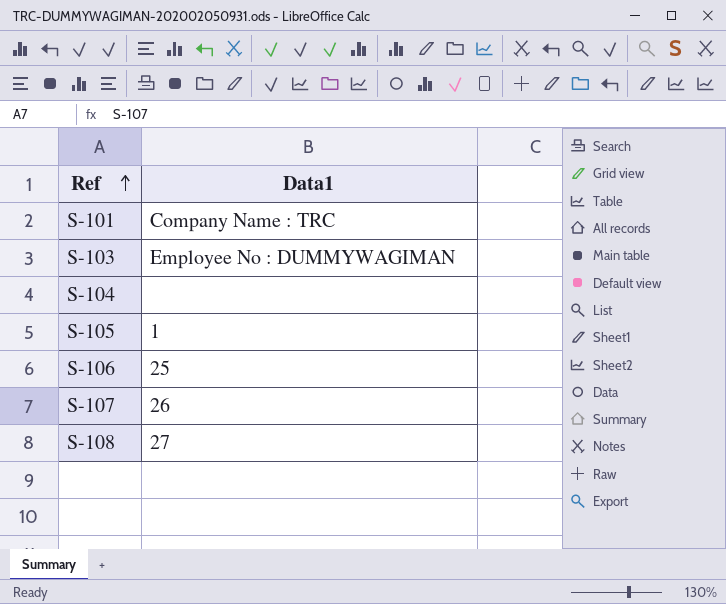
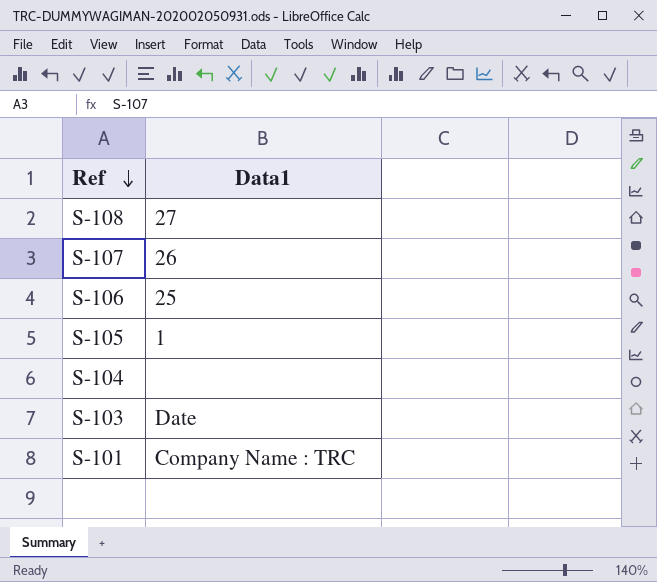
row order: Ref ascending -> Ref descending
S-103 | Data1: Employee No : DUMMYWAGIMAN -> Date

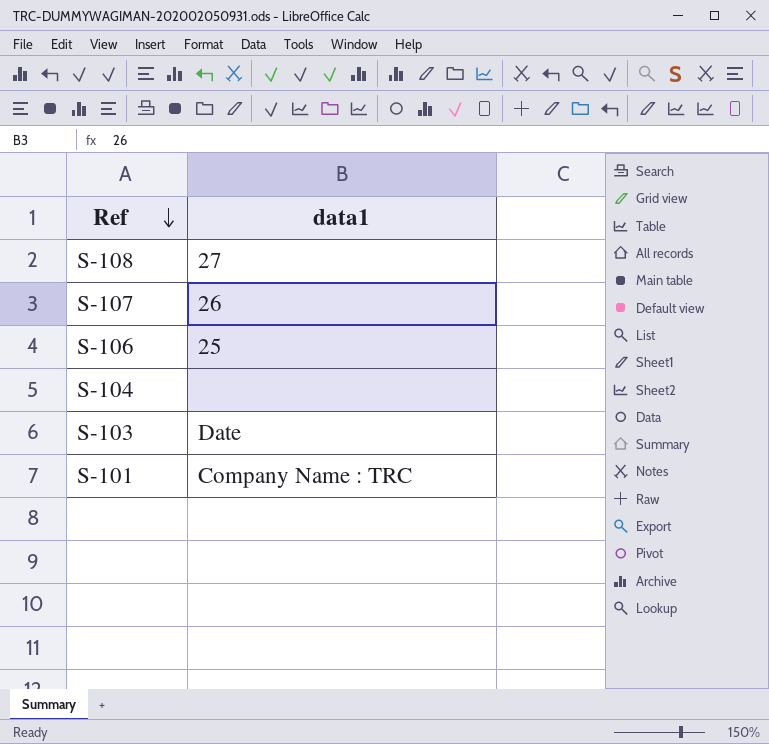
column name: Data1 -> data1
row S-105: 1 -> none

